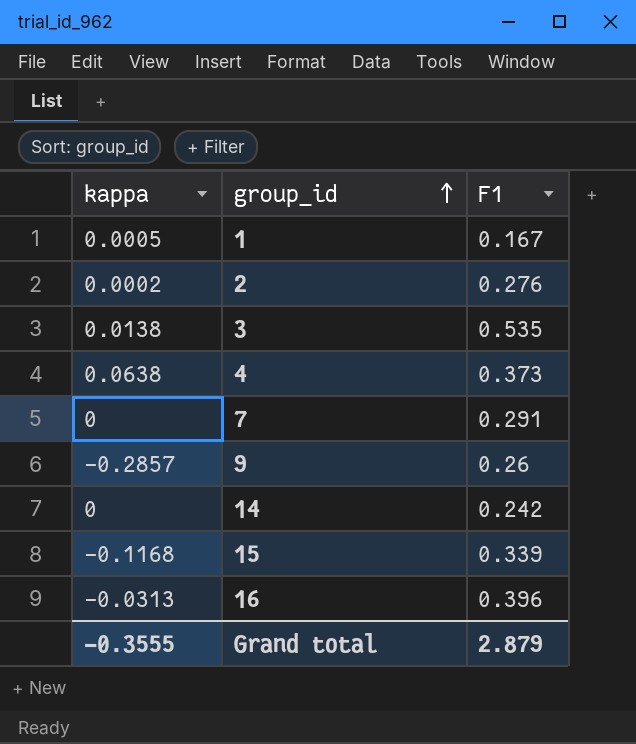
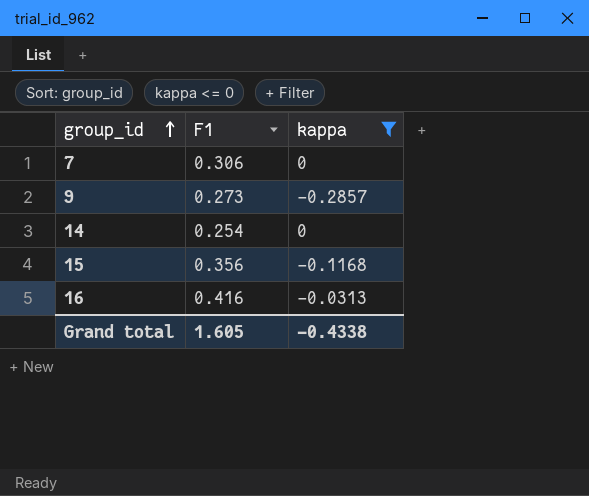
filter: none -> kappa <= 0
column kappa | position: 1 -> 3
7 | F1: 0.291 -> 0.306
9 | F1: 0.26 -> 0.273
14 | F1: 0.242 -> 0.254
15 | F1: 0.339 -> 0.356
16 | F1: 0.396 -> 0.416
Grand total | F1: 2.879 -> 1.605
Grand total | kappa: -0.3555 -> -0.4338

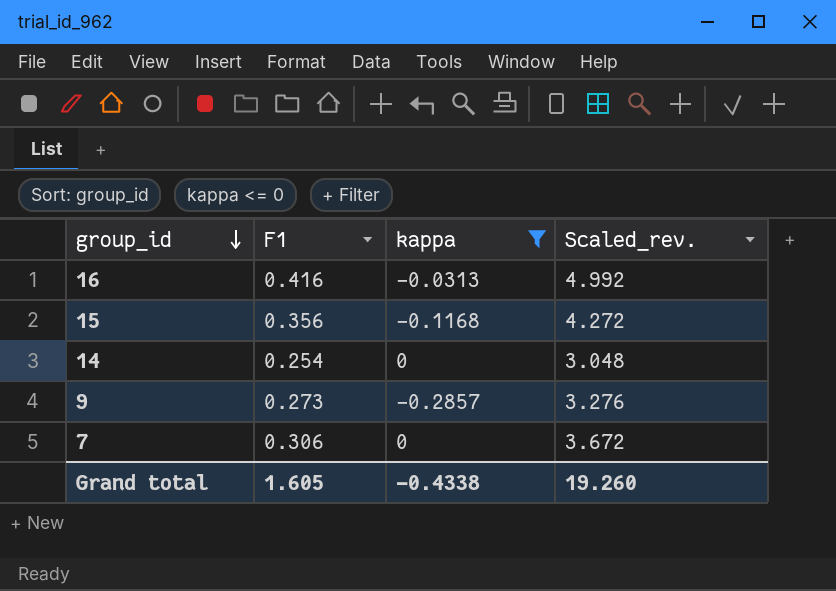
row order: group_id ascending -> group_id descending
column Scaled_rev. | formula: none -> [F1] * 12

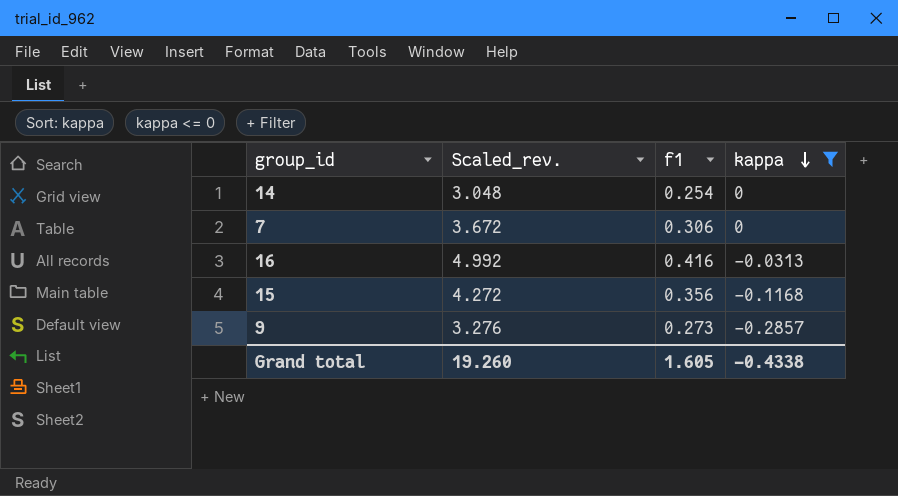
row order: group_id descending -> kappa descending
column Scaled_rev. | position: 4 -> 2
column name: F1 -> f1

